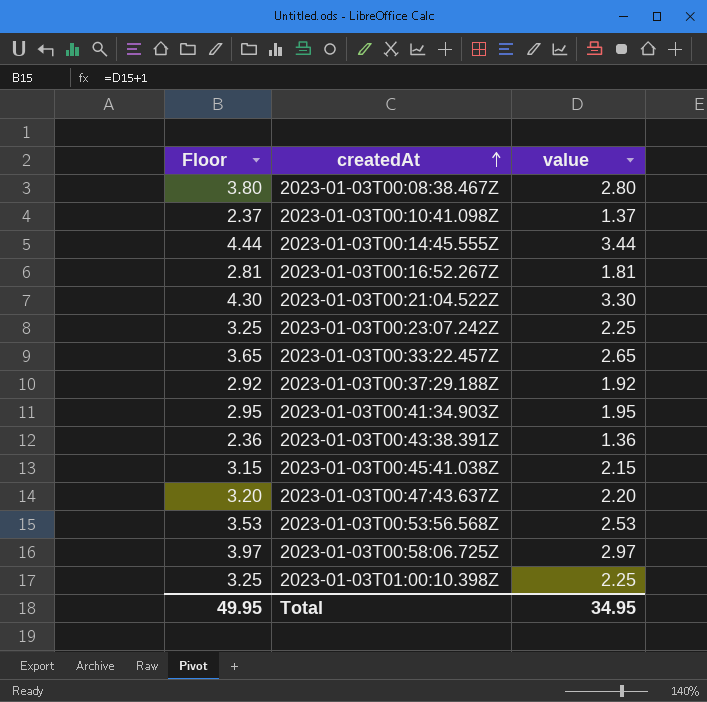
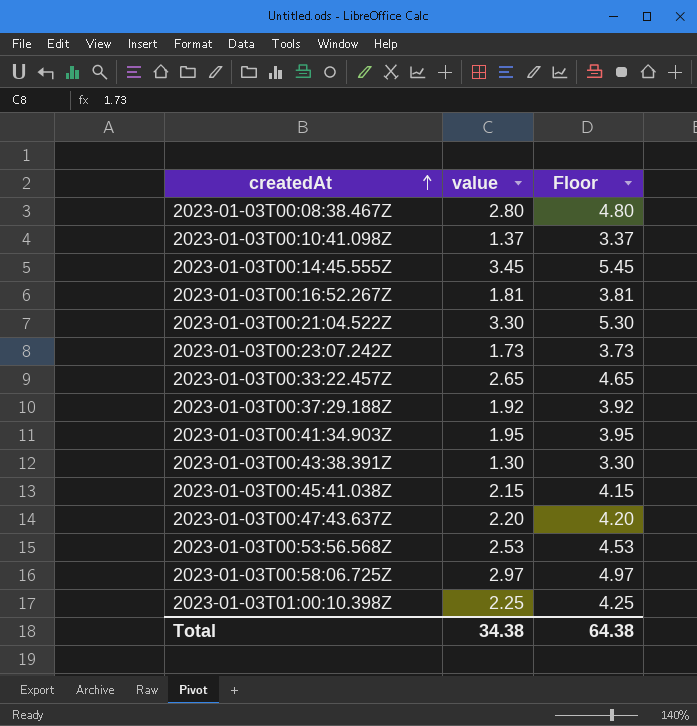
column Floor | formula: [value] + 1 -> [value] + 2
column Floor | position: 1 -> 3
2023-01-03T00:14:45.555Z | value: 3.44 -> 3.45
2023-01-03T00:23:07.242Z | value: 2.25 -> 1.73
2023-01-03T00:43:38.391Z | value: 1.36 -> 1.30
Total | value: 34.95 -> 34.38
Total | Floor: 49.95 -> 64.38

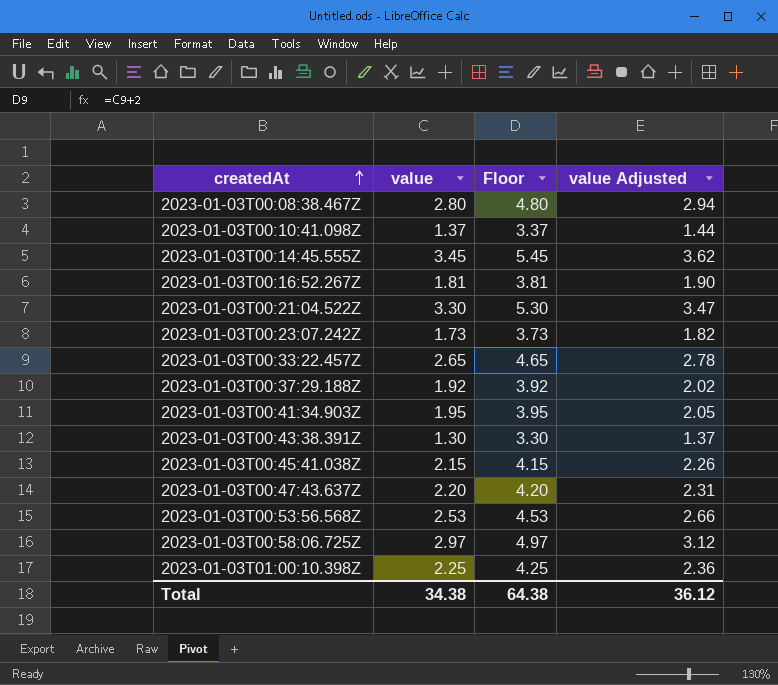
column value Adjusted | formula: none -> [value] * 1.05

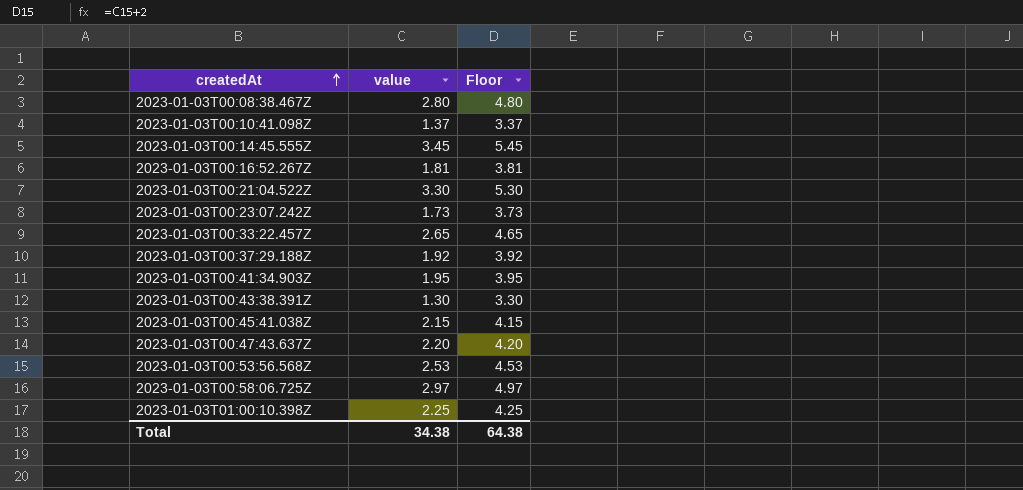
column value Adjusted | formula: [value] * 1.05 -> none

